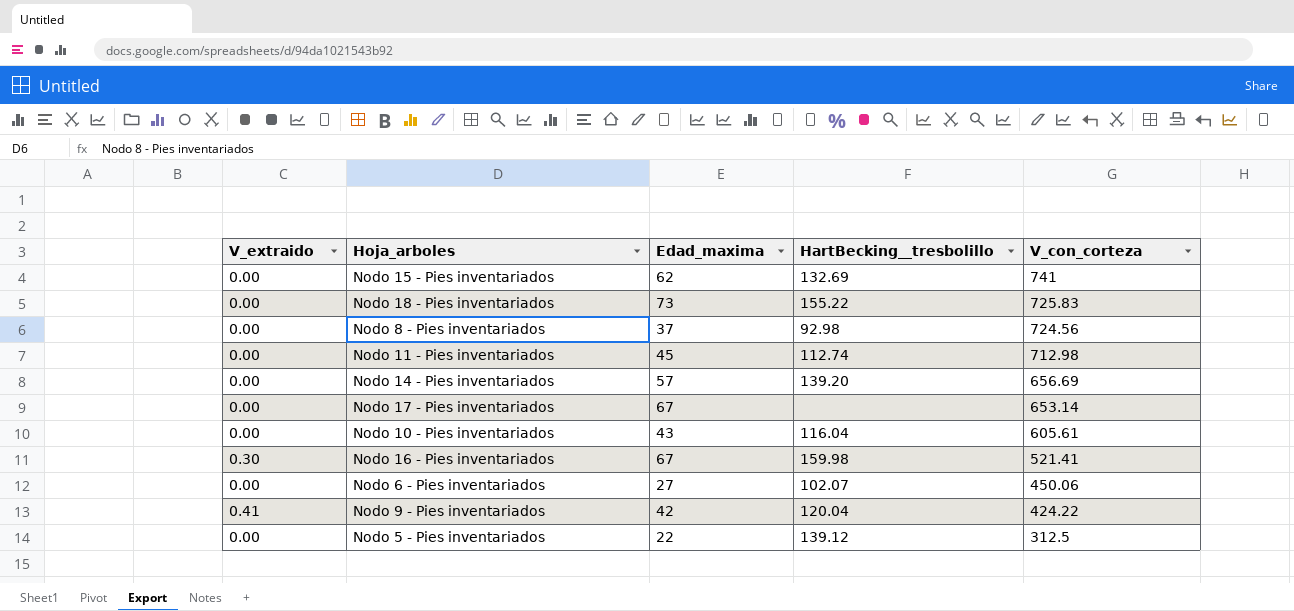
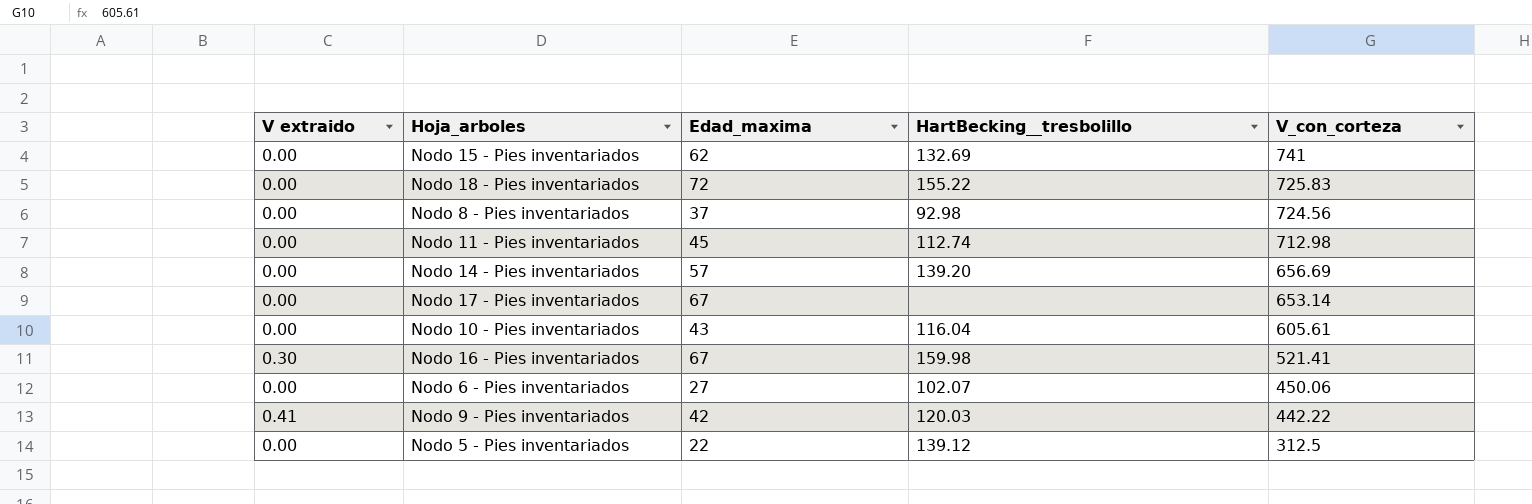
column name: V_extraido -> V extraido
Nodo 18 - Pies inventariados | Edad_maxima: 73 -> 72
Nodo 9 - Pies inventariados | HartBecking__tresbolillo: 120.04 -> 120.03
Nodo 9 - Pies inventariados | V_con_corteza: 424.22 -> 442.22

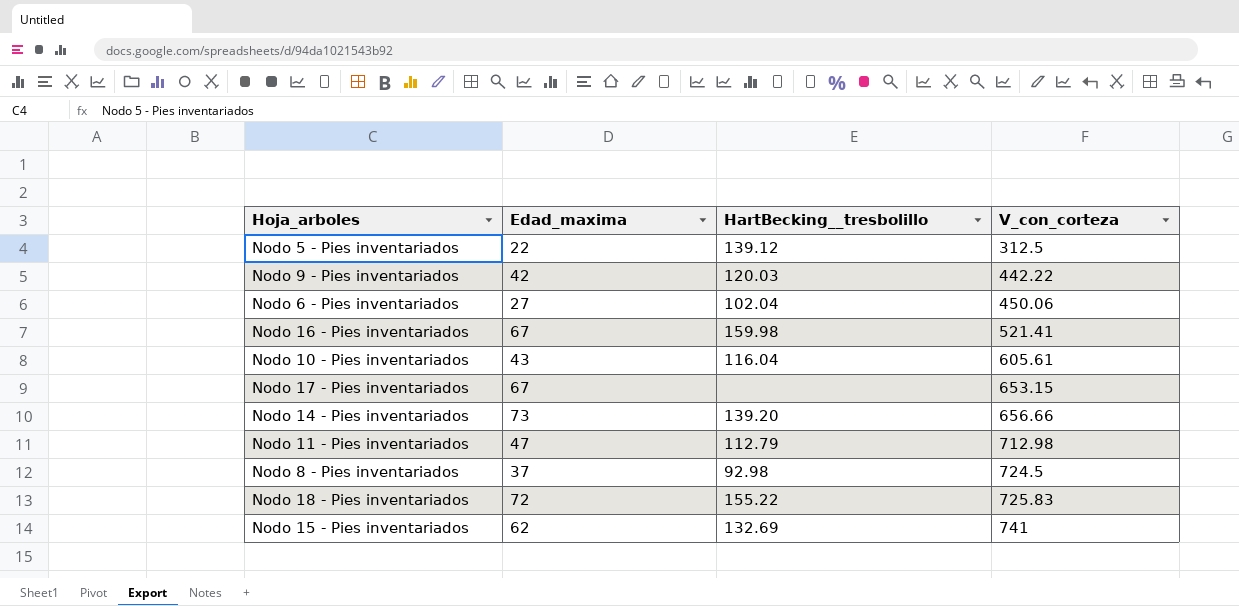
row order: V_con_corteza descending -> V_con_corteza ascending
column V extraido | position: 1 -> none
Nodo 6 - Pies inventariados | HartBecking__tresbolillo: 102.07 -> 102.04
Nodo 17 - Pies inventariados | V_con_corteza: 653.14 -> 653.15
Nodo 14 - Pies inventariados | Edad_maxima: 57 -> 73
Nodo 14 - Pies inventariados | V_con_corteza: 656.69 -> 656.66
Nodo 11 - Pies inventariados | Edad_maxima: 45 -> 47
Nodo 11 - Pies inventariados | HartBecking__tresbolillo: 112.74 -> 112.79
Nodo 8 - Pies inventariados | V_con_corteza: 724.56 -> 724.5

